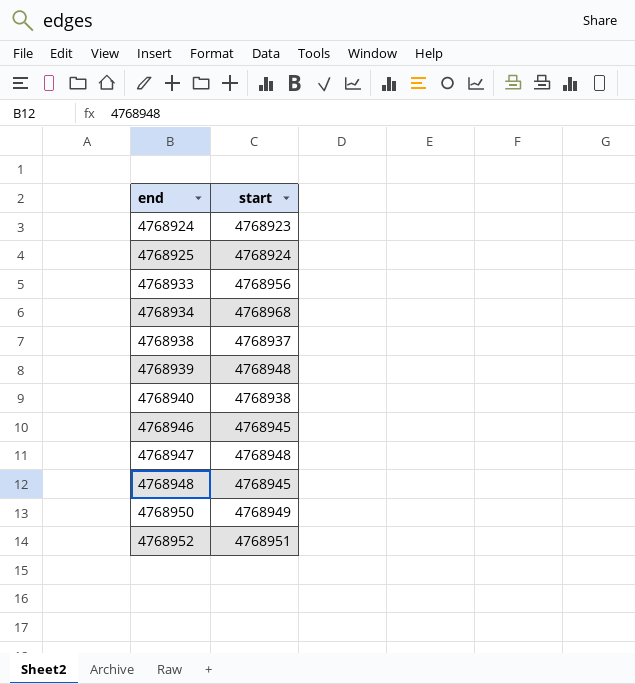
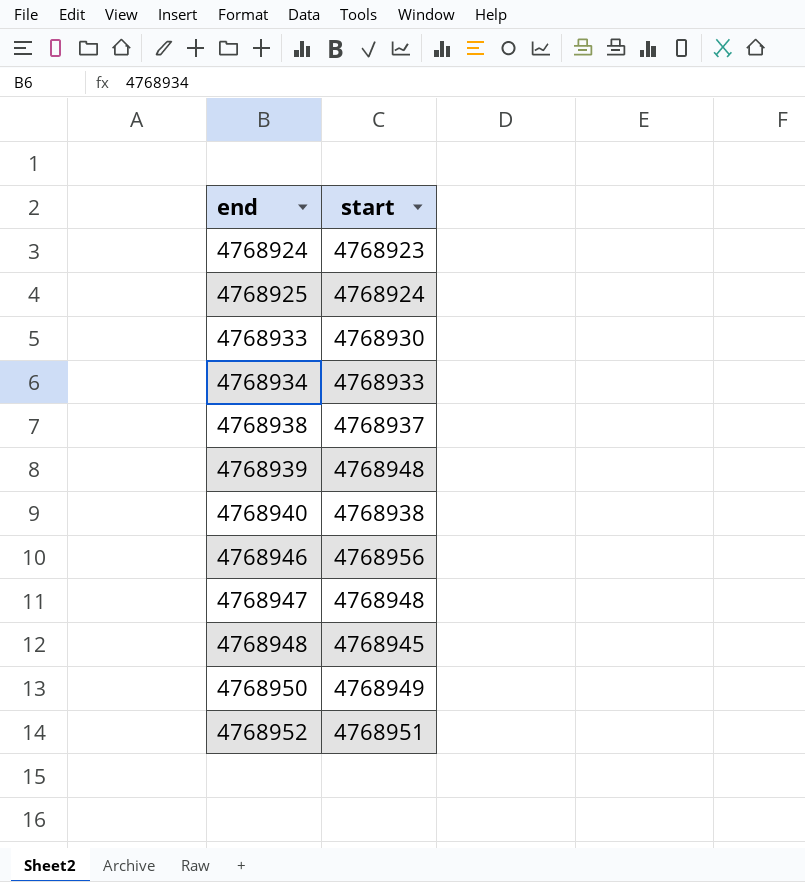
4768933 | start: 4768956 -> 4768930
4768934 | start: 4768968 -> 4768933
4768946 | start: 4768945 -> 4768956

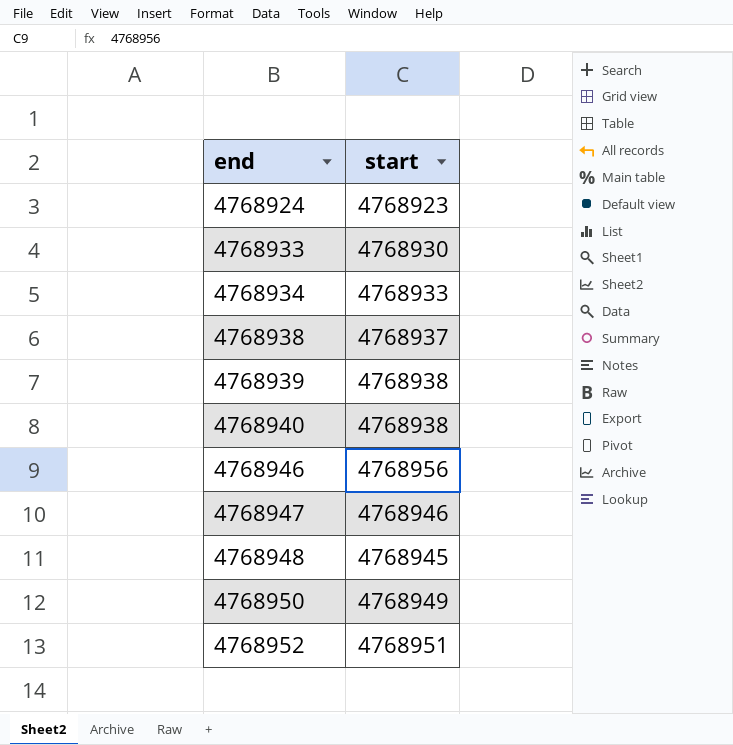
row 4768925: 4768924 -> none
4768939 | start: 4768948 -> 4768938
4768947 | start: 4768948 -> 4768946

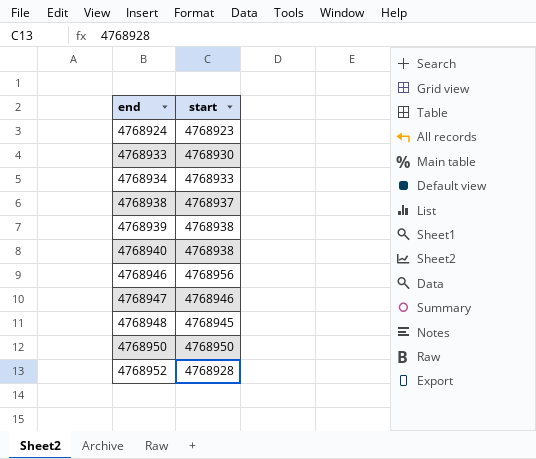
4768950 | start: 4768949 -> 4768950
4768952 | start: 4768951 -> 4768928

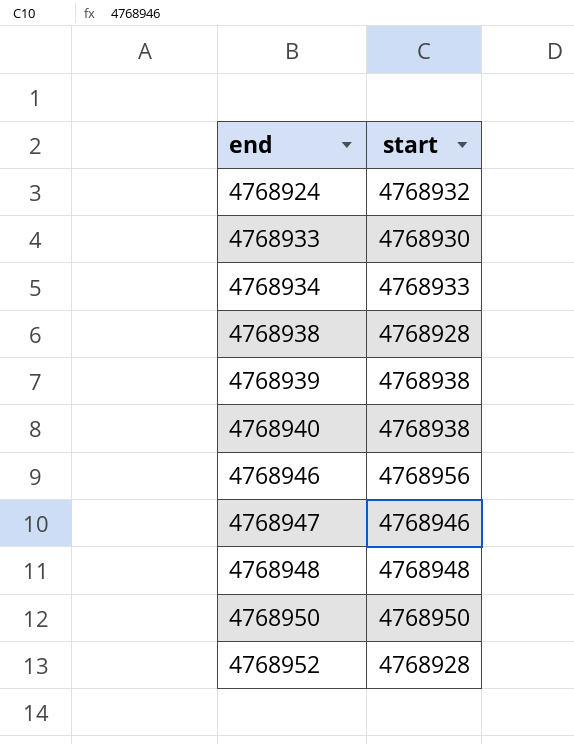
4768924 | start: 4768923 -> 4768932
4768938 | start: 4768937 -> 4768928
4768948 | start: 4768945 -> 4768948

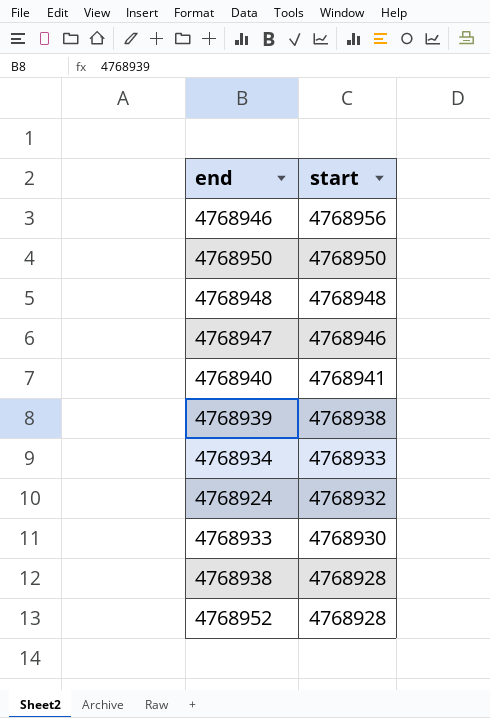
row order: end ascending -> start descending
4768940 | start: 4768938 -> 4768941

